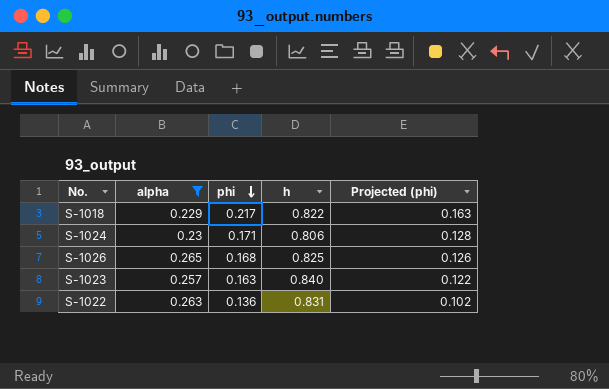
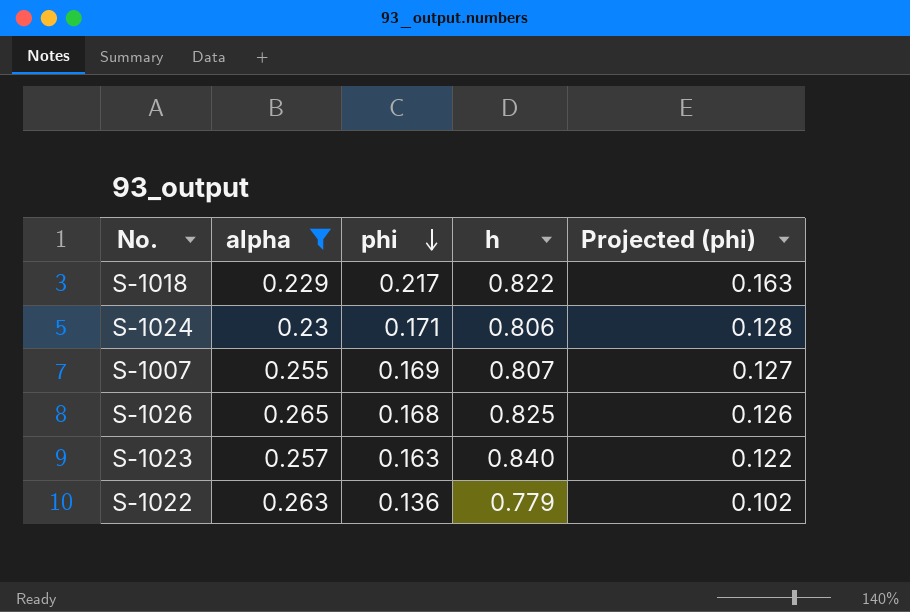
row S-1007: none -> 0.255 | 0.169 | 0.807 | 0.127
S-1022 | h: 0.831 -> 0.779

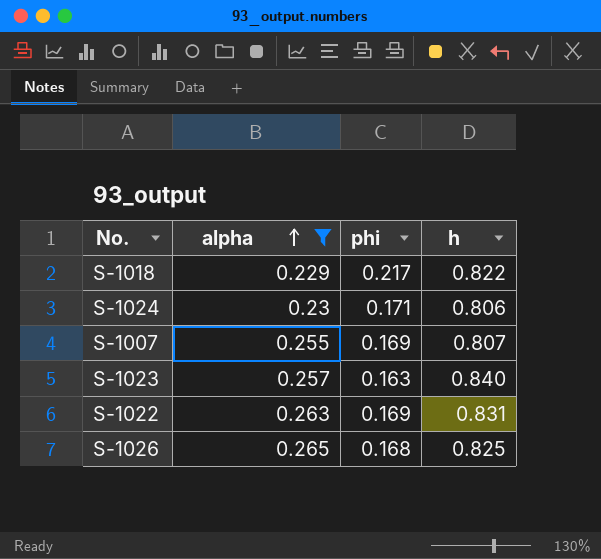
row order: phi descending -> alpha ascending
column Projected (phi) | formula: [phi] * 0.75 -> none
S-1022 | phi: 0.136 -> 0.169
S-1022 | h: 0.779 -> 0.831

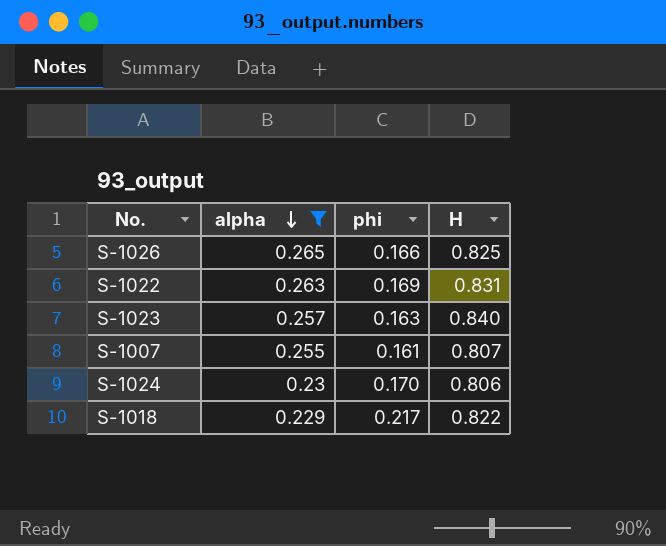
row order: alpha ascending -> alpha descending
column name: h -> H
S-1026 | phi: 0.168 -> 0.166
S-1007 | phi: 0.169 -> 0.161
S-1024 | phi: 0.171 -> 0.170

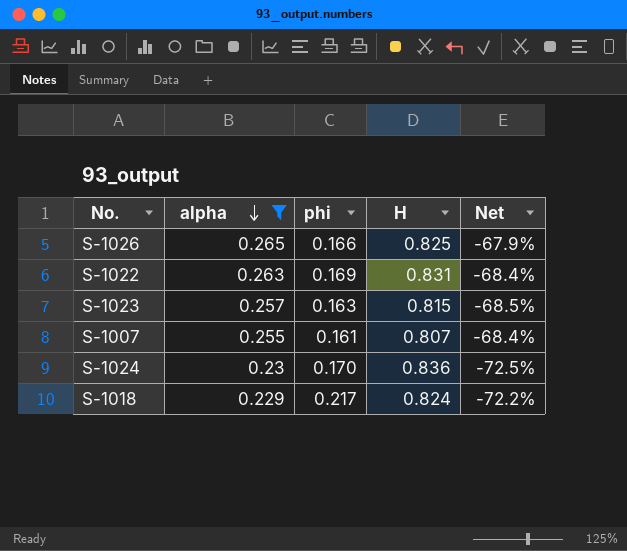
column Net | formula: none -> ([alpha] - [H]) / [H]
S-1023 | H: 0.840 -> 0.815
S-1024 | H: 0.806 -> 0.836
S-1018 | H: 0.822 -> 0.824

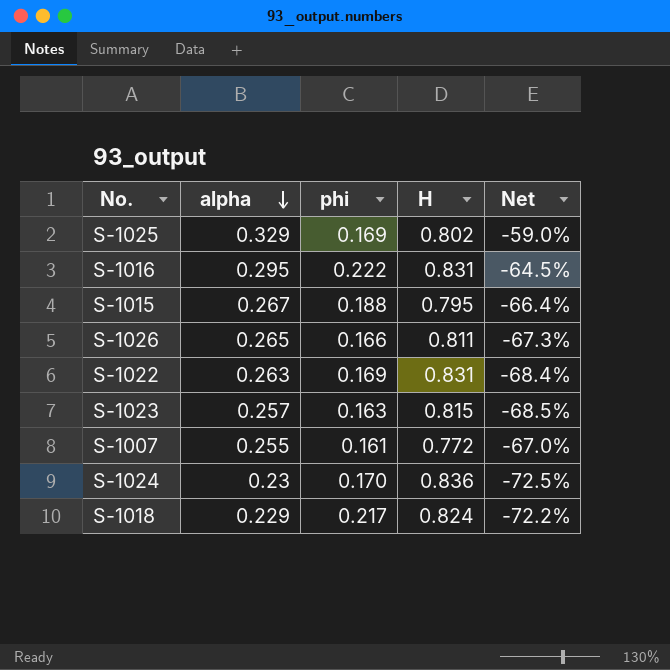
filter: alpha <= 0.265 -> none
S-1026 | H: 0.825 -> 0.811
S-1026 | Net: -67.9% -> -67.3%
S-1007 | H: 0.807 -> 0.772
S-1007 | Net: -68.4% -> -67.0%

